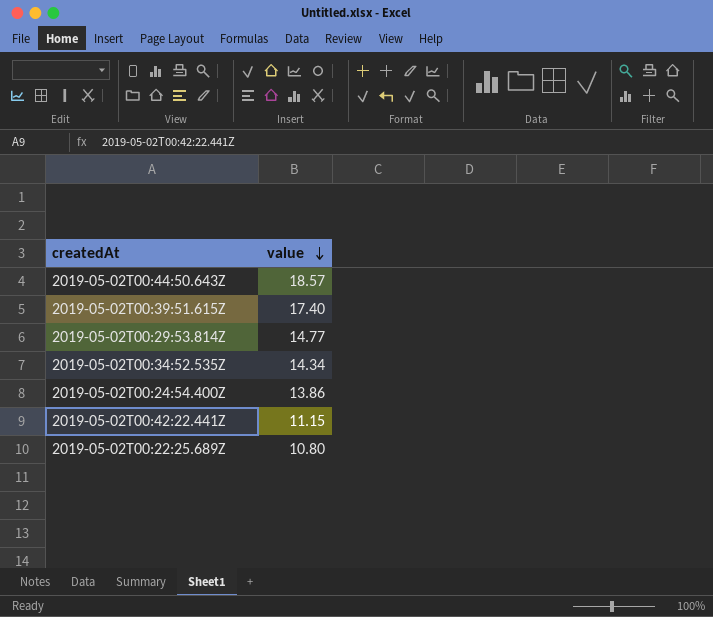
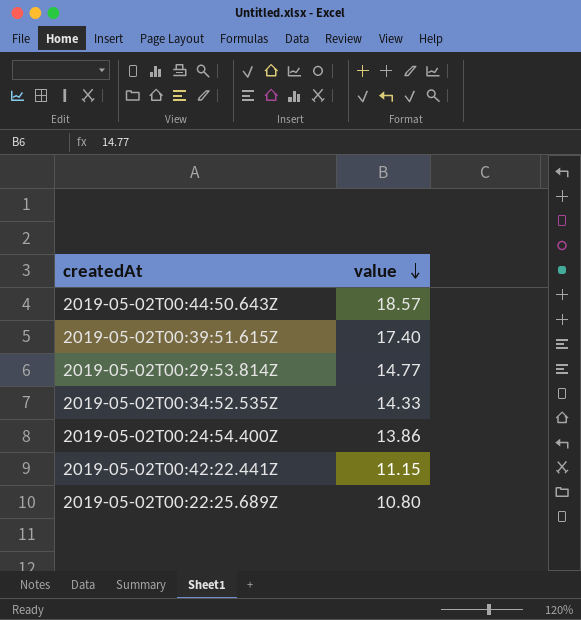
2019-05-02T00:34:52.535Z | value: 14.34 -> 14.33

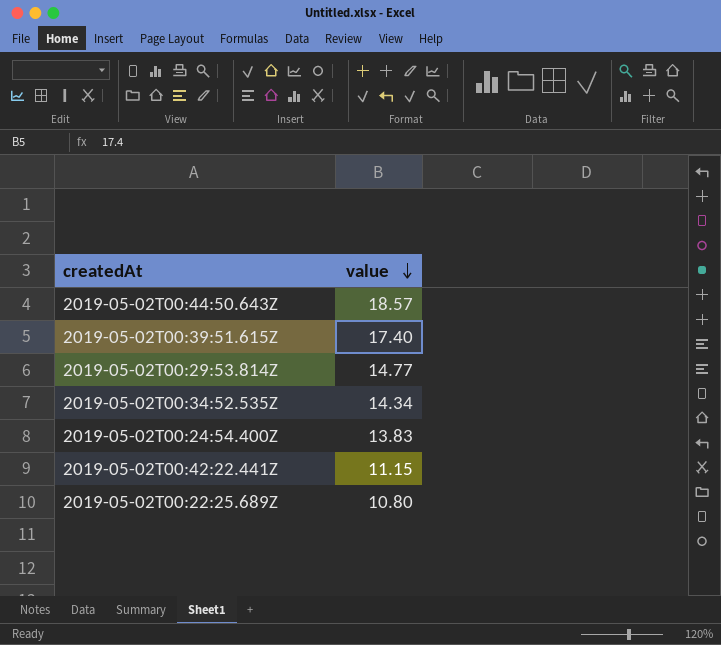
2019-05-02T00:34:52.535Z | value: 14.33 -> 14.34
2019-05-02T00:24:54.400Z | value: 13.86 -> 13.83

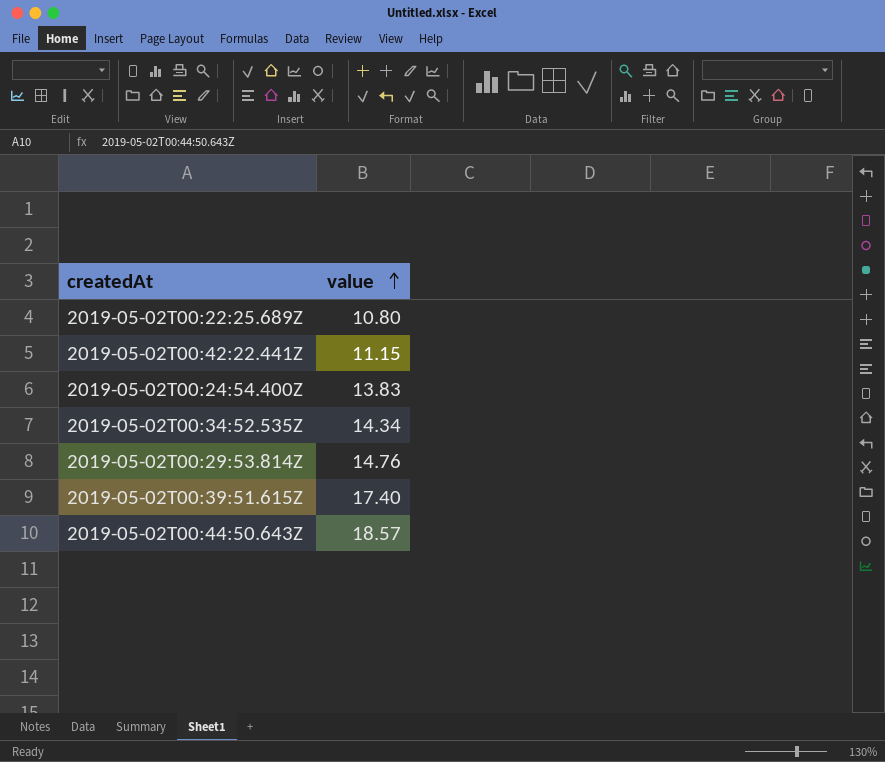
row order: value descending -> value ascending
2019-05-02T00:29:53.814Z | value: 14.77 -> 14.76

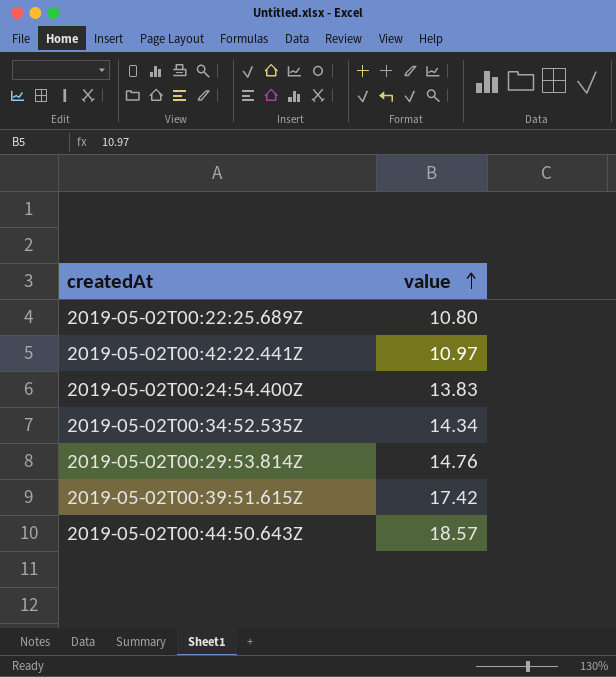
2019-05-02T00:42:22.441Z | value: 11.15 -> 10.97
2019-05-02T00:39:51.615Z | value: 17.40 -> 17.42

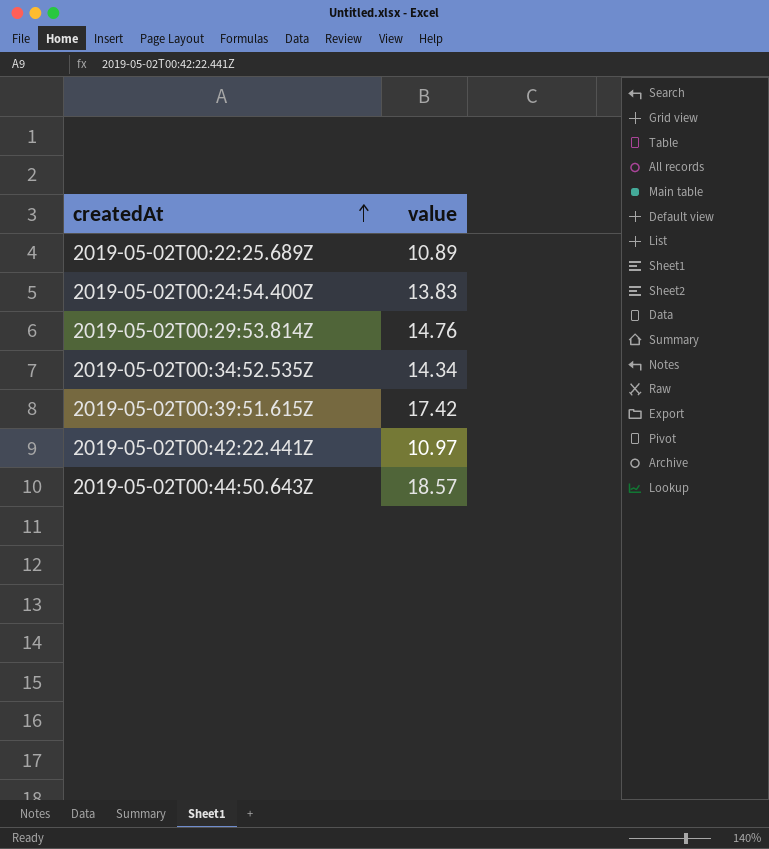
row order: value ascending -> createdAt ascending
2019-05-02T00:22:25.689Z | value: 10.80 -> 10.89

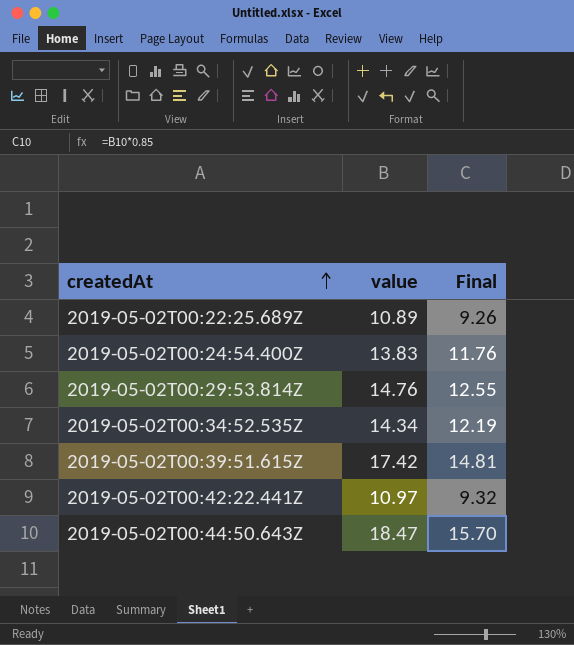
column Final | formula: none -> [value] * 0.85
2019-05-02T00:44:50.643Z | value: 18.57 -> 18.47

